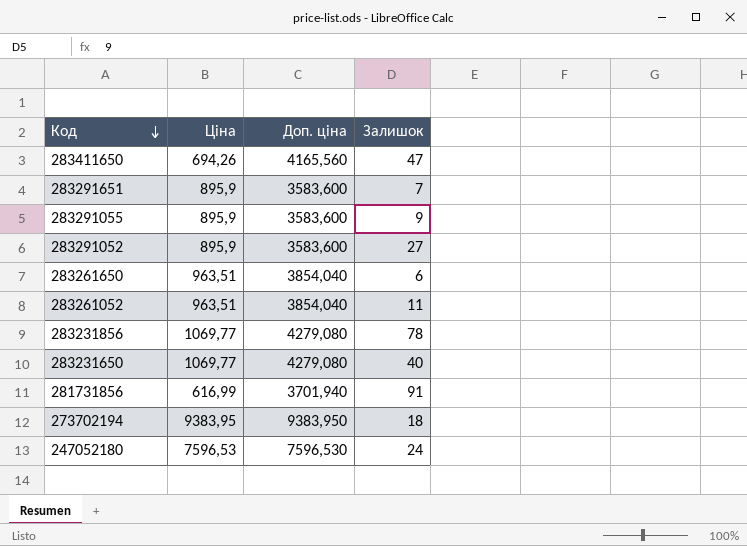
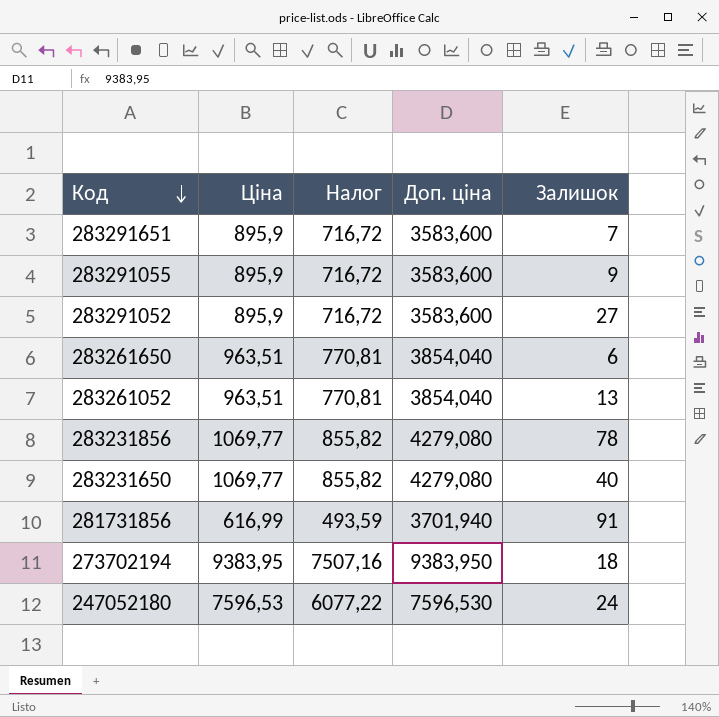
column Налог | formula: none -> [Ціна] * 0,8
row 283411650: 694,26 | 4165,560 | 47 -> none
283261052 | Залишок: 11 -> 13

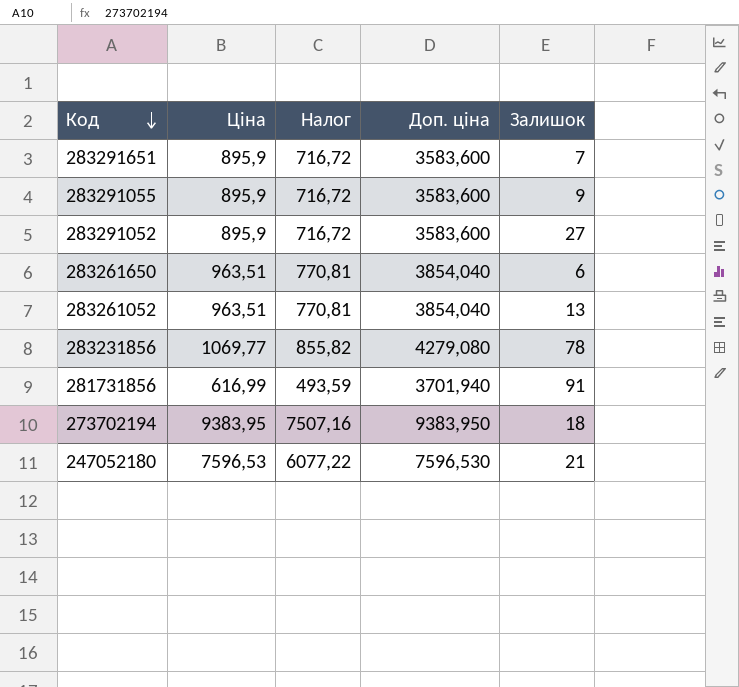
row 283231650: 1069,77 | 855,82 | 4279,080 | 40 -> none
247052180 | Залишок: 24 -> 21

